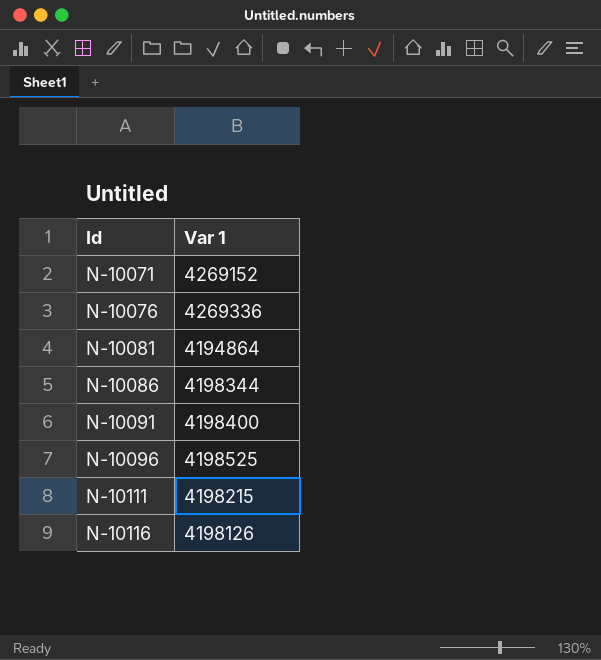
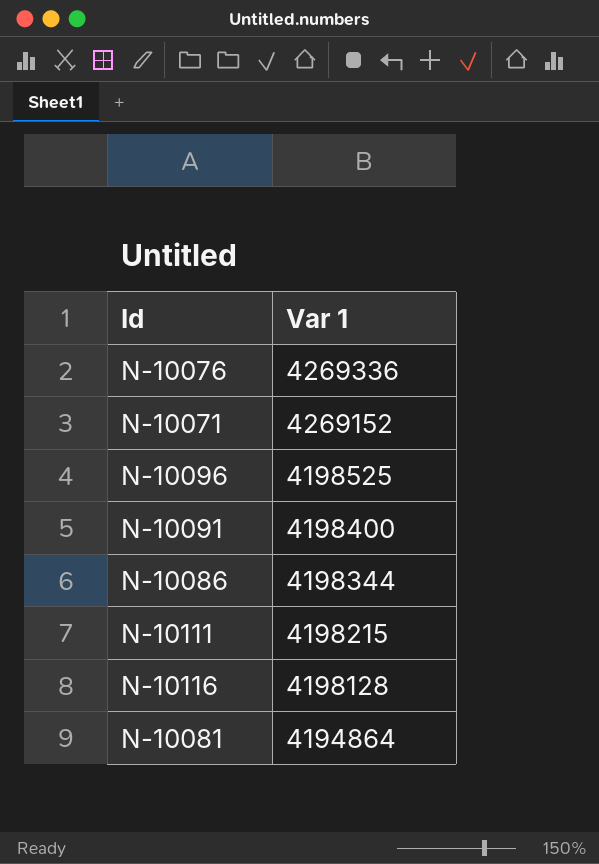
row order: Id ascending -> Var 1 descending
N-10116 | Var 1: 4198126 -> 4198128

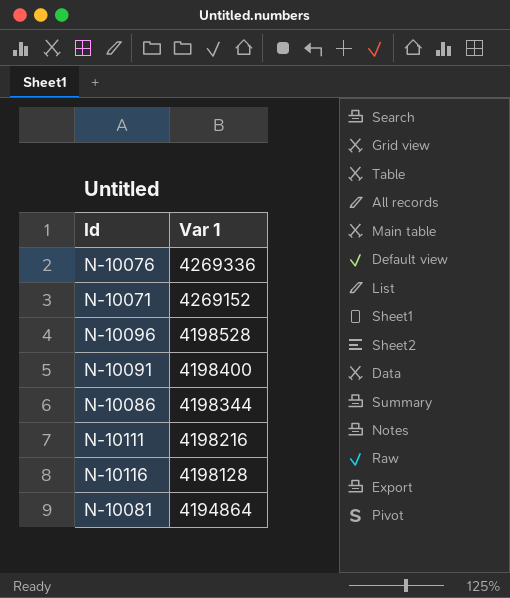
N-10096 | Var 1: 4198525 -> 4198528
N-10111 | Var 1: 4198215 -> 4198216

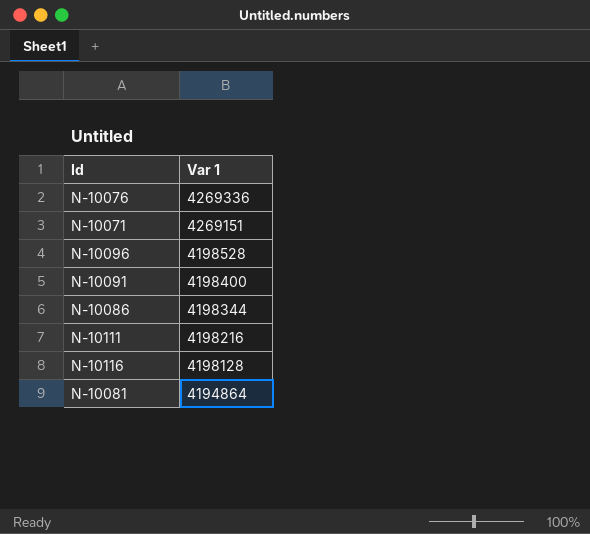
N-10071 | Var 1: 4269152 -> 4269151

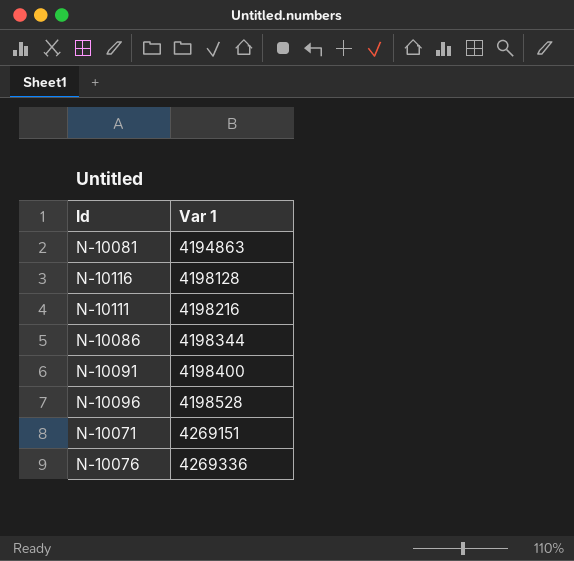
row order: Var 1 descending -> Var 1 ascending
N-10081 | Var 1: 4194864 -> 4194863

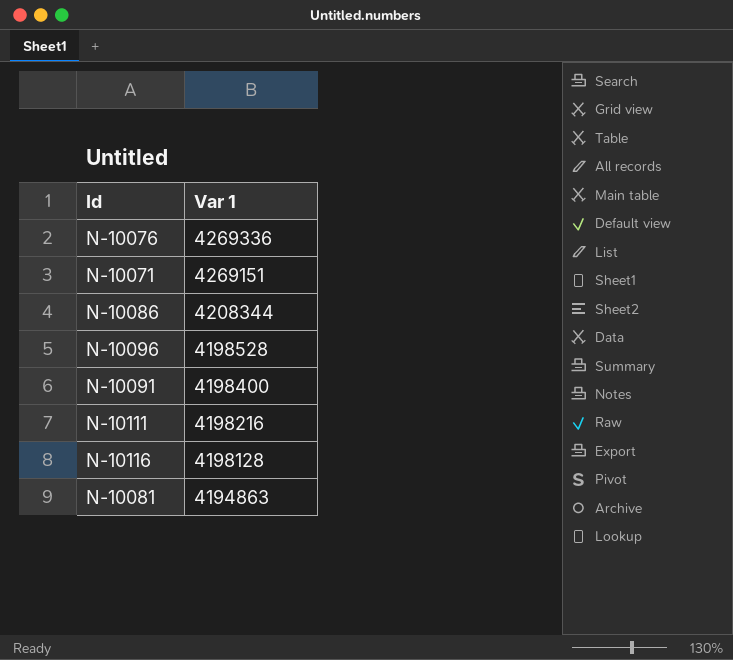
row order: Var 1 ascending -> Var 1 descending
N-10086 | Var 1: 4198344 -> 4208344

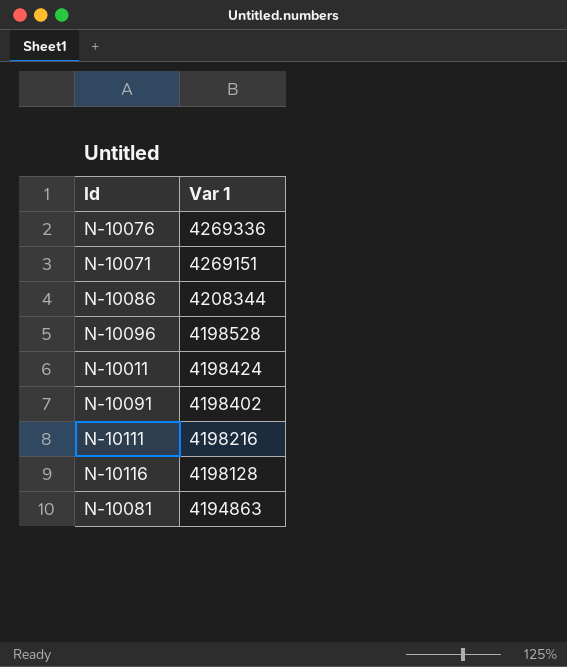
row N-10011: none -> 4198424
N-10091 | Var 1: 4198400 -> 4198402

